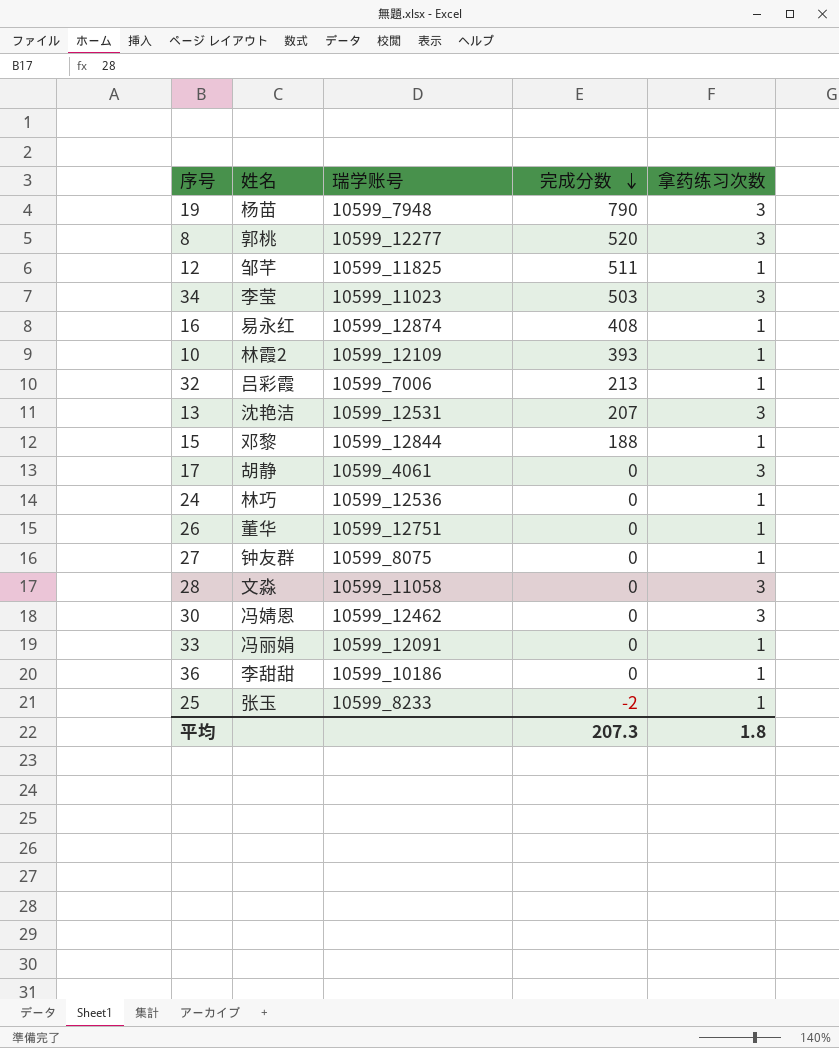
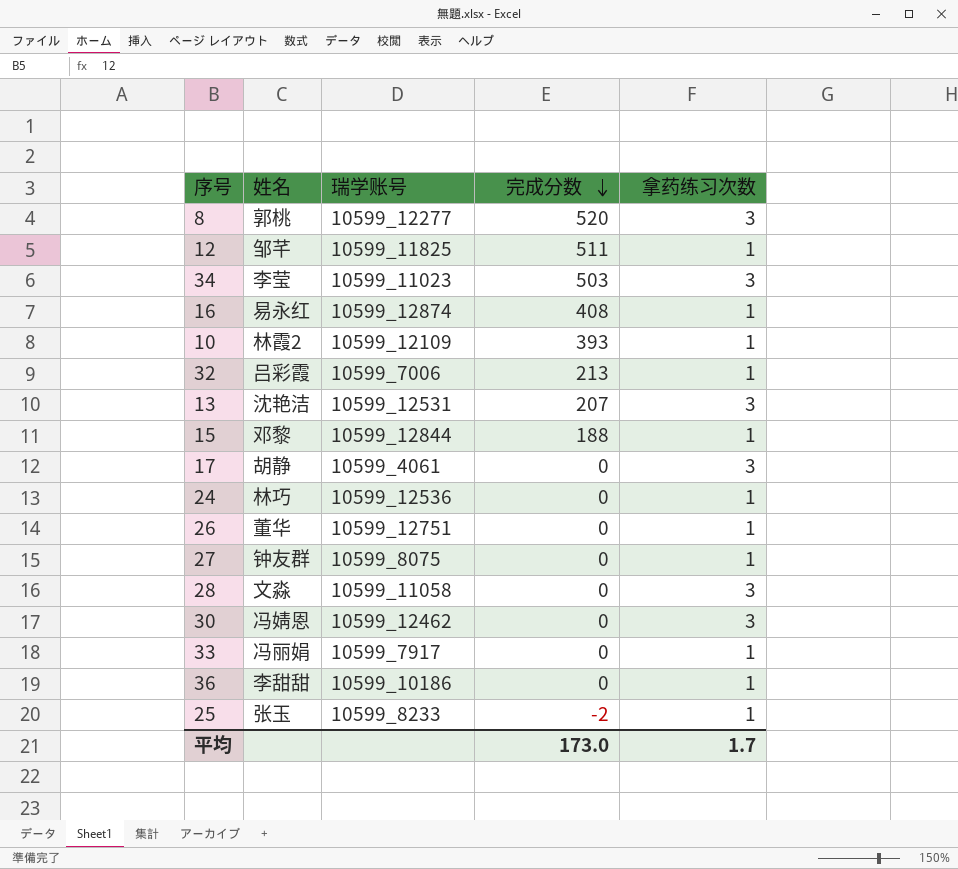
row 19: 杨苗 | 10599_7948 | 790 | 3 -> none
33 | 瑞学账号: 10599_12091 -> 10599_7917
平均 | 完成分数: 207.3 -> 173.0
平均 | 拿药练习次数: 1.8 -> 1.7

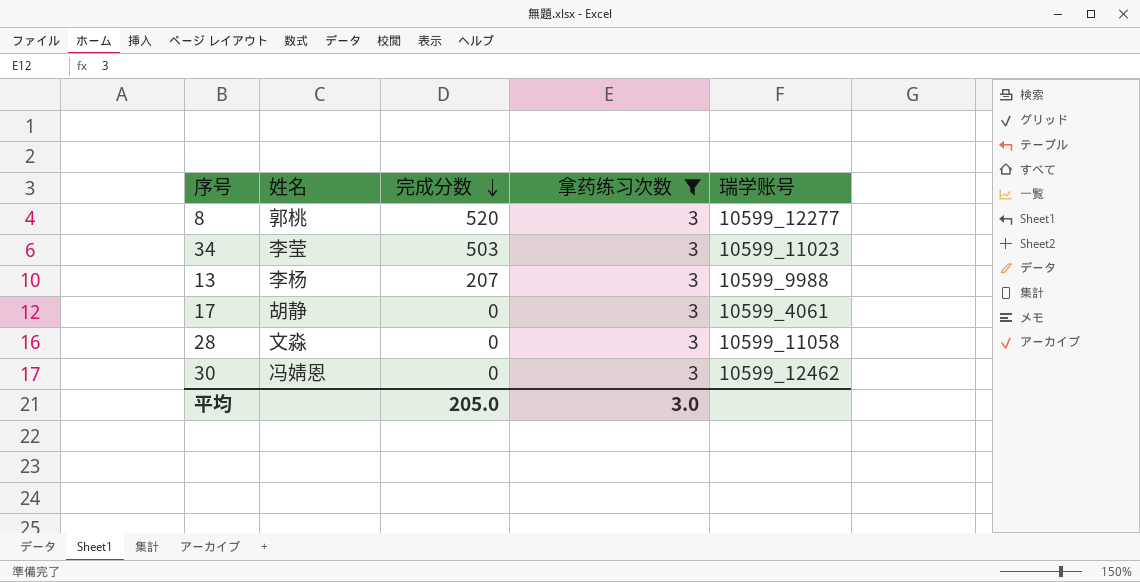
filter: none -> 拿药练习次数 = 3
column 瑞学账号 | position: 3 -> 5
13 | 姓名: 沈艳洁 -> 李杨
13 | 瑞学账号: 10599_12531 -> 10599_9988
平均 | 完成分数: 173.0 -> 205.0
平均 | 拿药练习次数: 1.7 -> 3.0

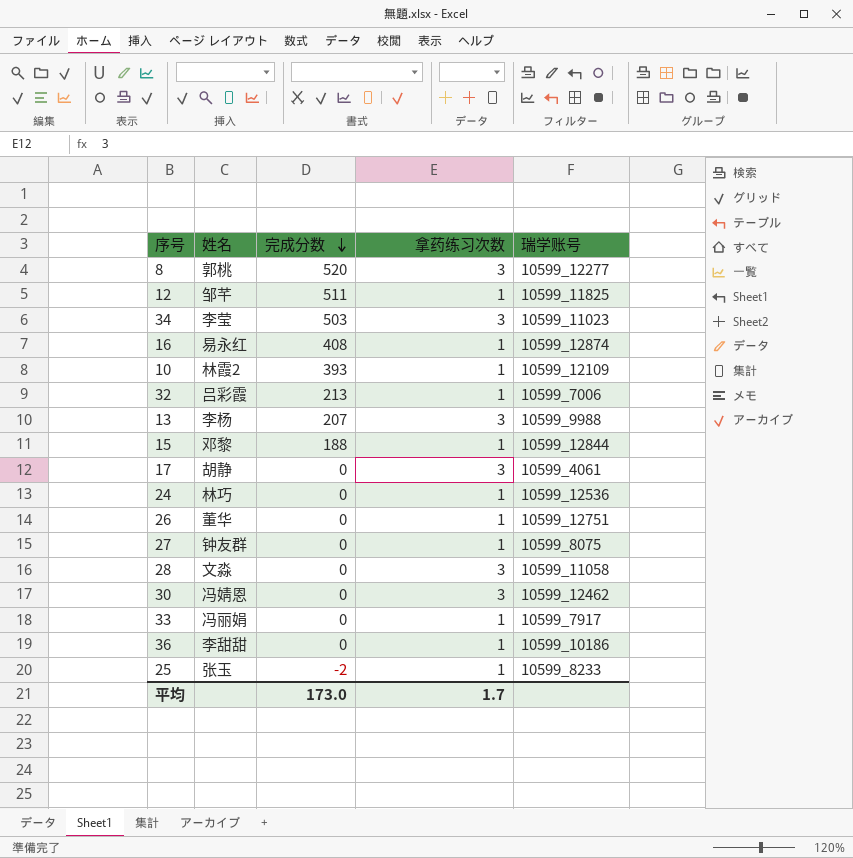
filter: 拿药练习次数 = 3 -> none
平均 | 完成分数: 205.0 -> 173.0
平均 | 拿药练习次数: 3.0 -> 1.7

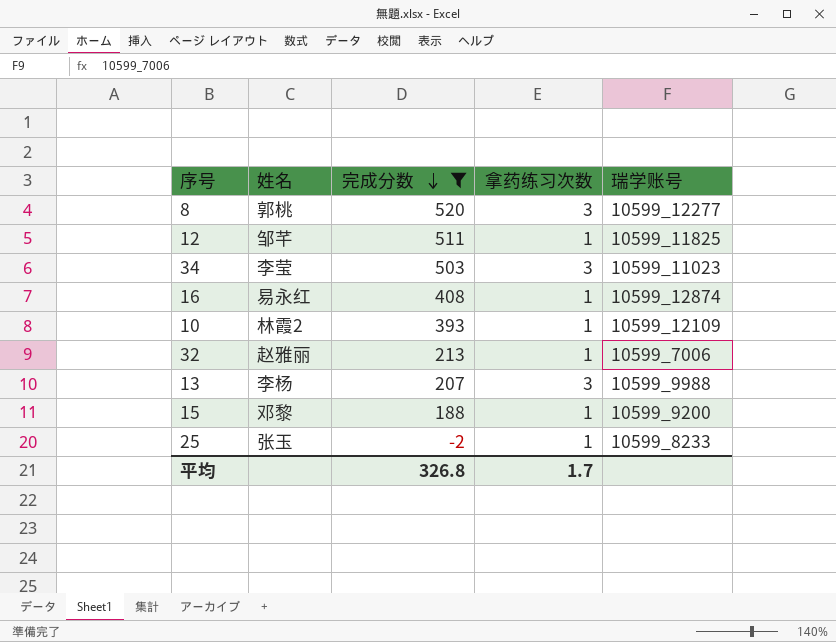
filter: none -> 完成分数 != 0
32 | 姓名: 吕彩霞 -> 赵雅丽
15 | 瑞学账号: 10599_12844 -> 10599_9200
平均 | 完成分数: 173.0 -> 326.8

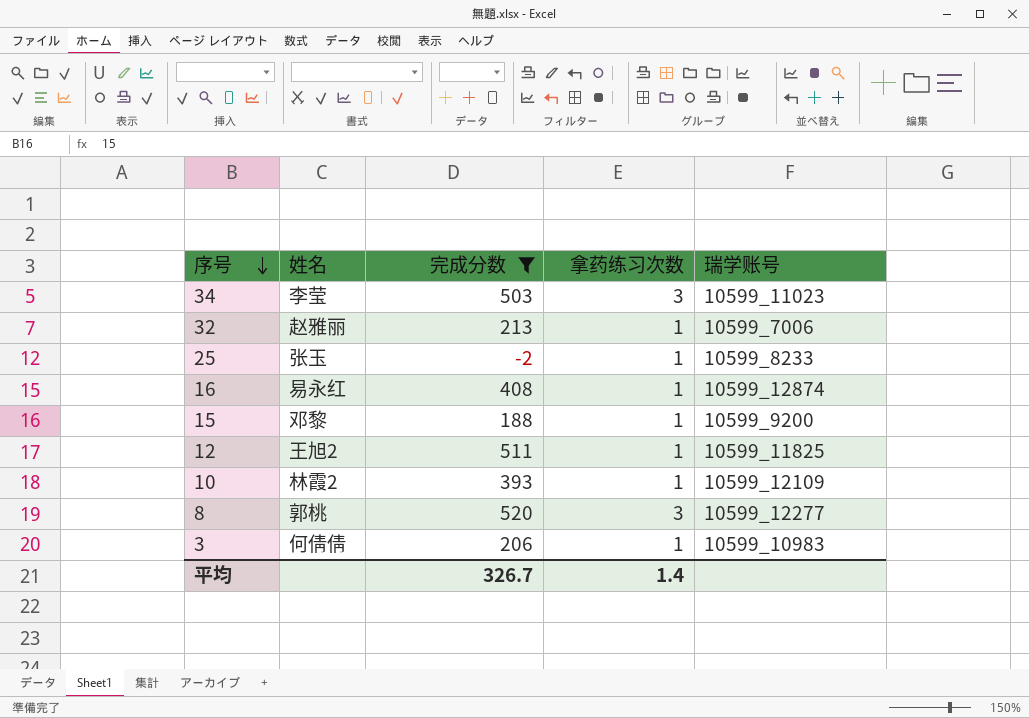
row order: 完成分数 descending -> 序号 descending
row 13: 李杨 | 207 | 3 | 10599_9988 -> none
12 | 姓名: 邹芊 -> 王旭2
row 3: none -> 何倩倩 | 206 | 1 | 10599_10983
平均 | 完成分数: 326.8 -> 326.7
平均 | 拿药练习次数: 1.7 -> 1.4

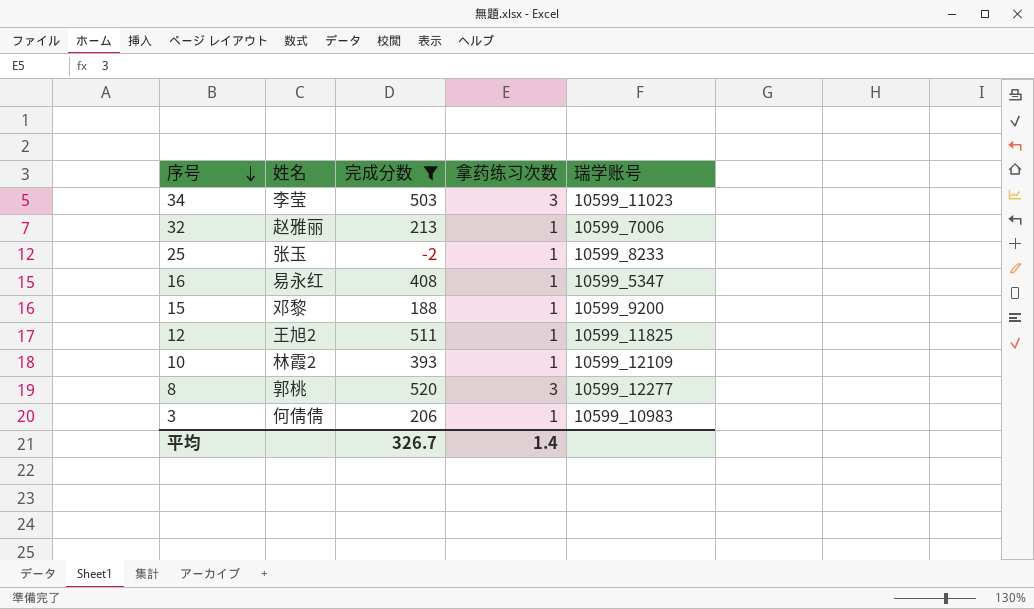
16 | 瑞学账号: 10599_12874 -> 10599_5347

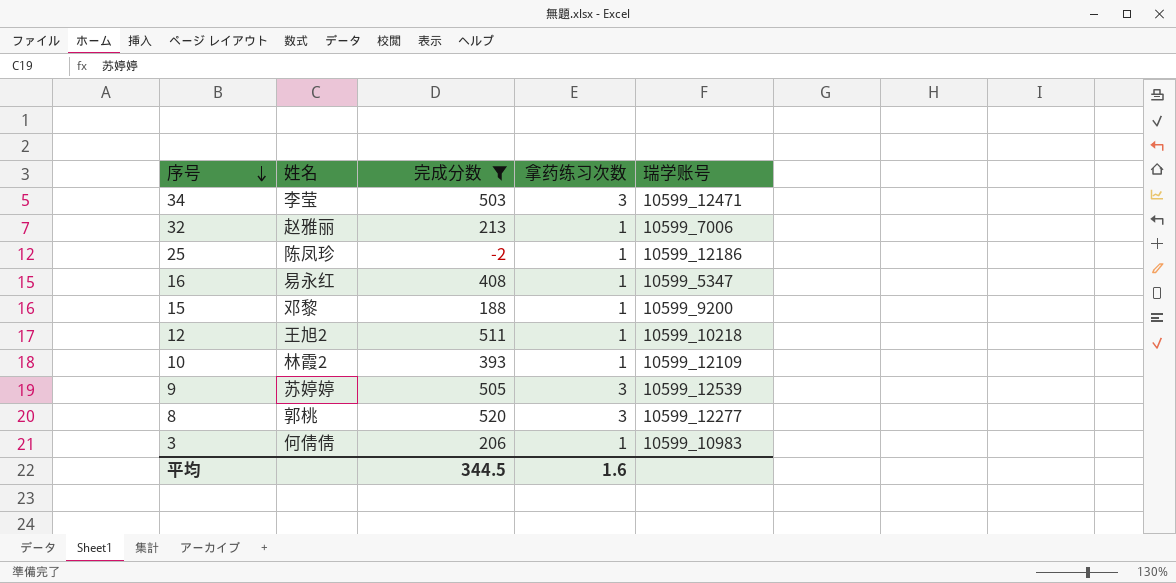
34 | 瑞学账号: 10599_11023 -> 10599_12471
25 | 姓名: 张玉 -> 陈凤珍
25 | 瑞学账号: 10599_8233 -> 10599_12186
12 | 瑞学账号: 10599_11825 -> 10599_10218
row 9: none -> 苏婷婷 | 505 | 3 | 10599_12539
平均 | 完成分数: 326.7 -> 344.5
平均 | 拿药练习次数: 1.4 -> 1.6

